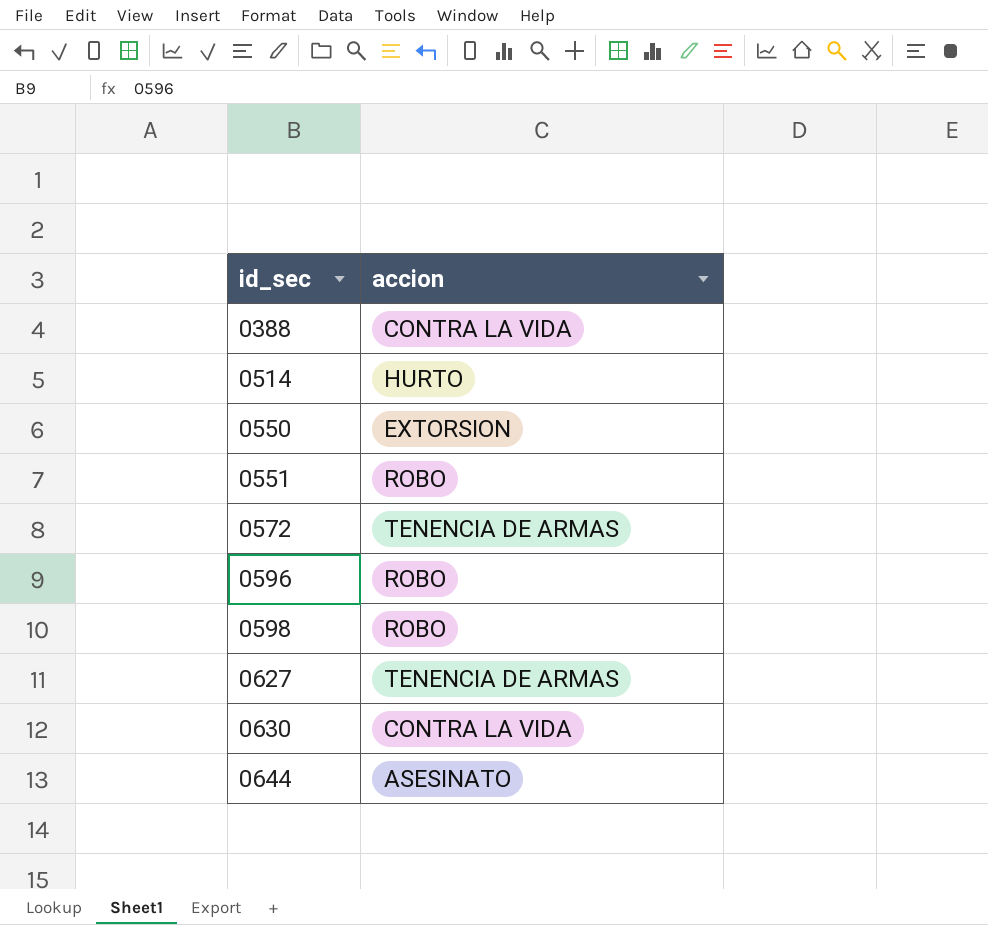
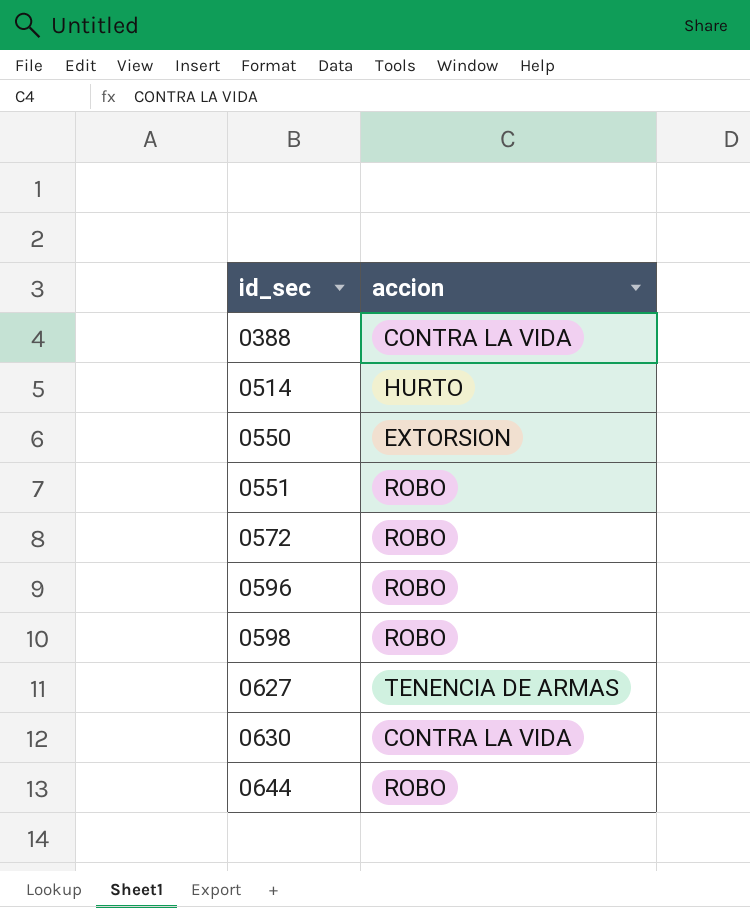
0572 | accion: TENENCIA DE ARMAS -> ROBO
0644 | accion: ASESINATO -> ROBO

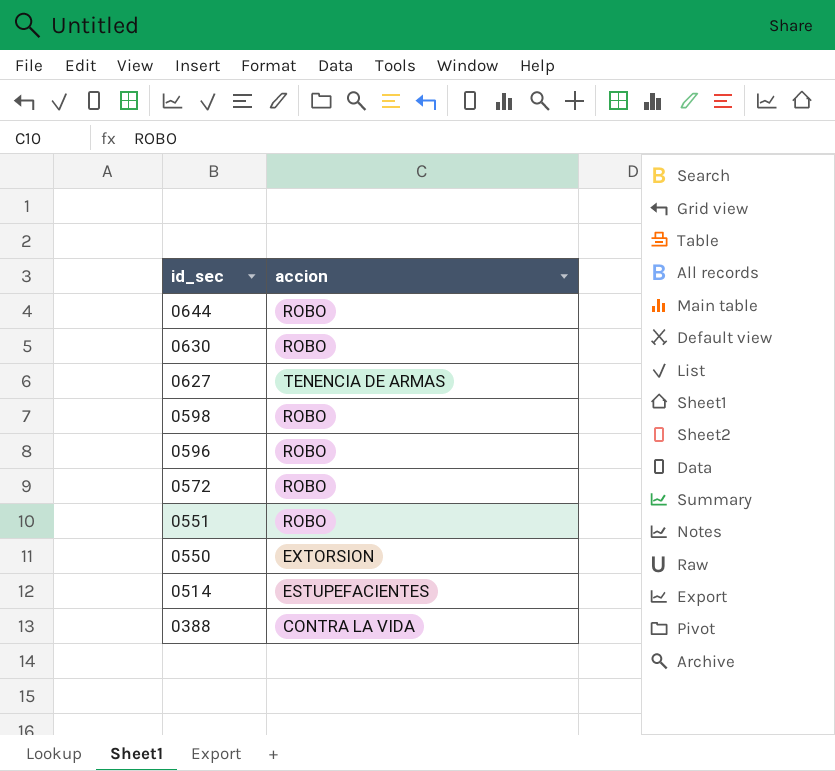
row order: id_sec ascending -> id_sec descending
0630 | accion: CONTRA LA VIDA -> ROBO
0514 | accion: HURTO -> ESTUPEFACIENTES

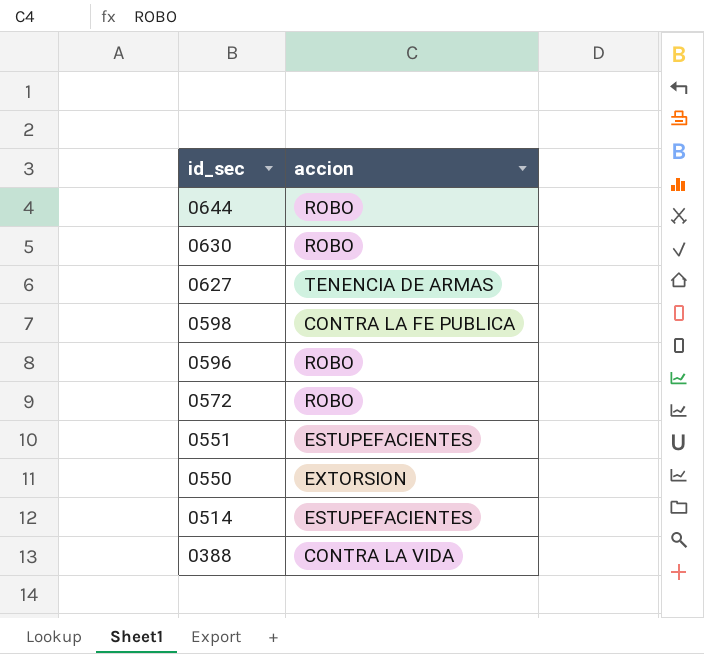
0598 | accion: ROBO -> CONTRA LA FE PUBLICA
0551 | accion: ROBO -> ESTUPEFACIENTES

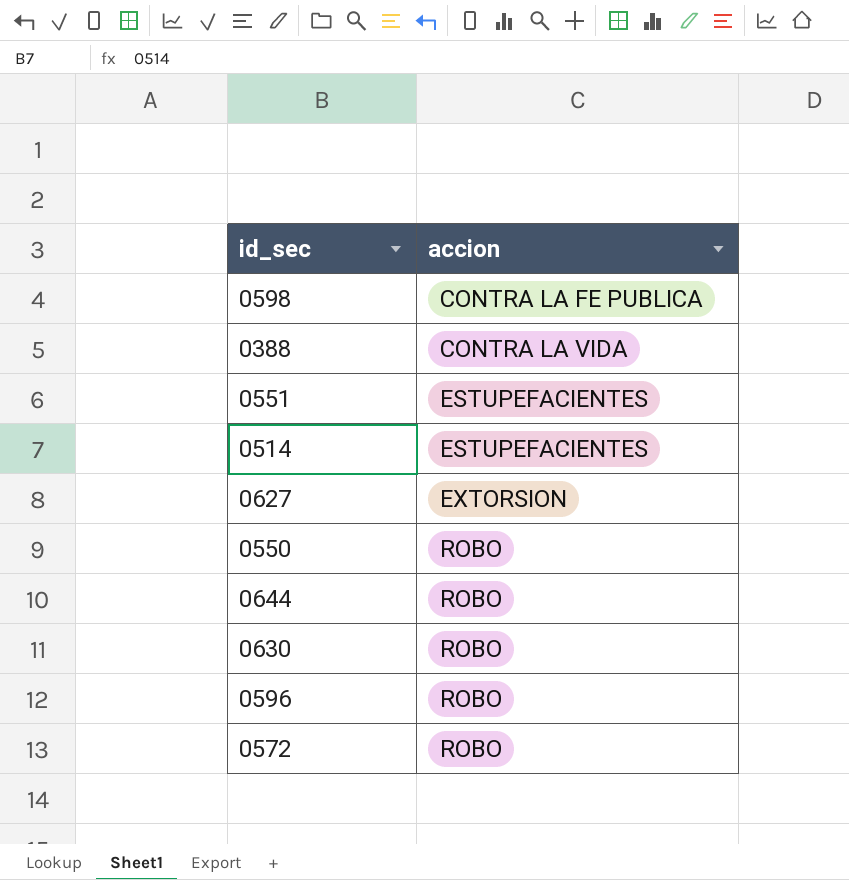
row order: id_sec descending -> accion ascending
0627 | accion: TENENCIA DE ARMAS -> EXTORSION
0550 | accion: EXTORSION -> ROBO

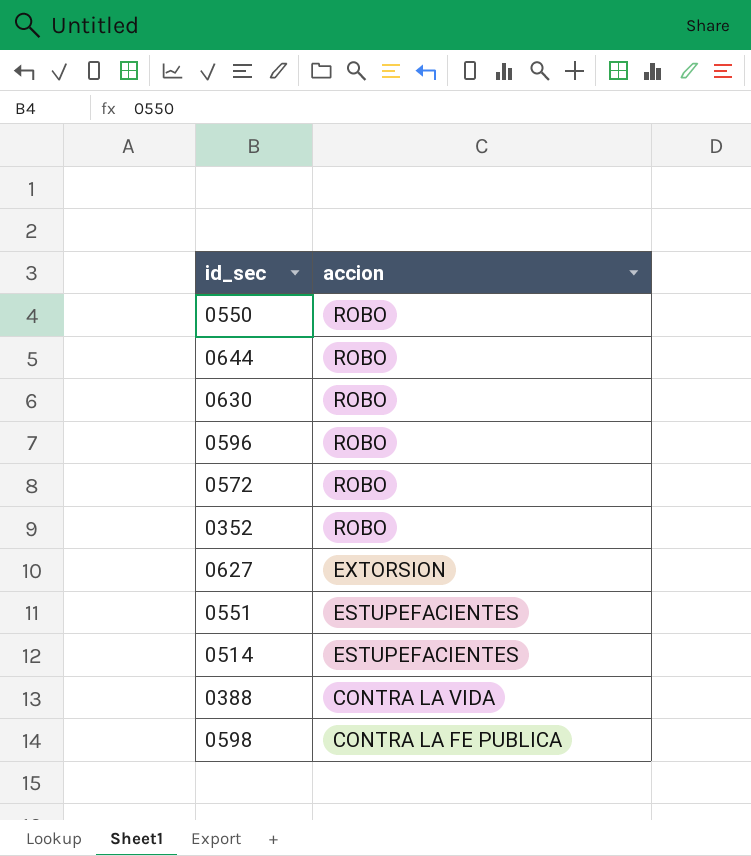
row order: accion ascending -> accion descending
row 0352: none -> ROBO

